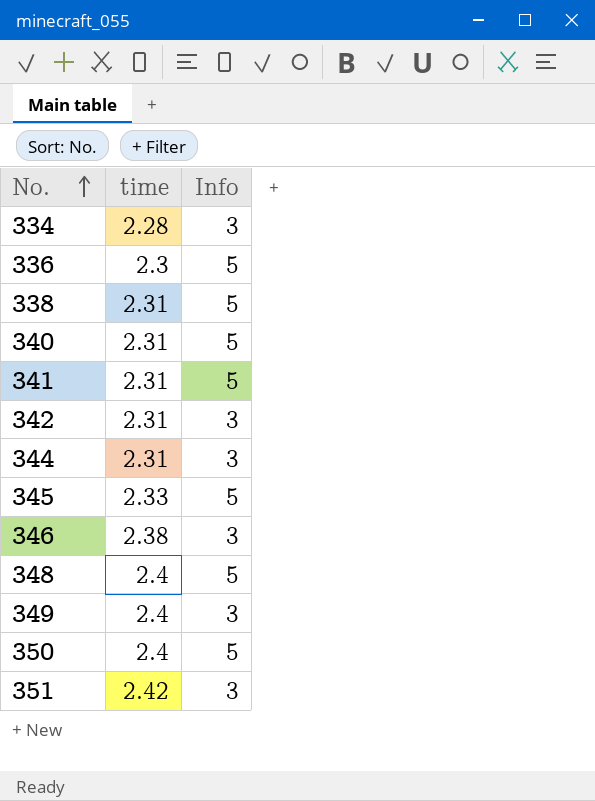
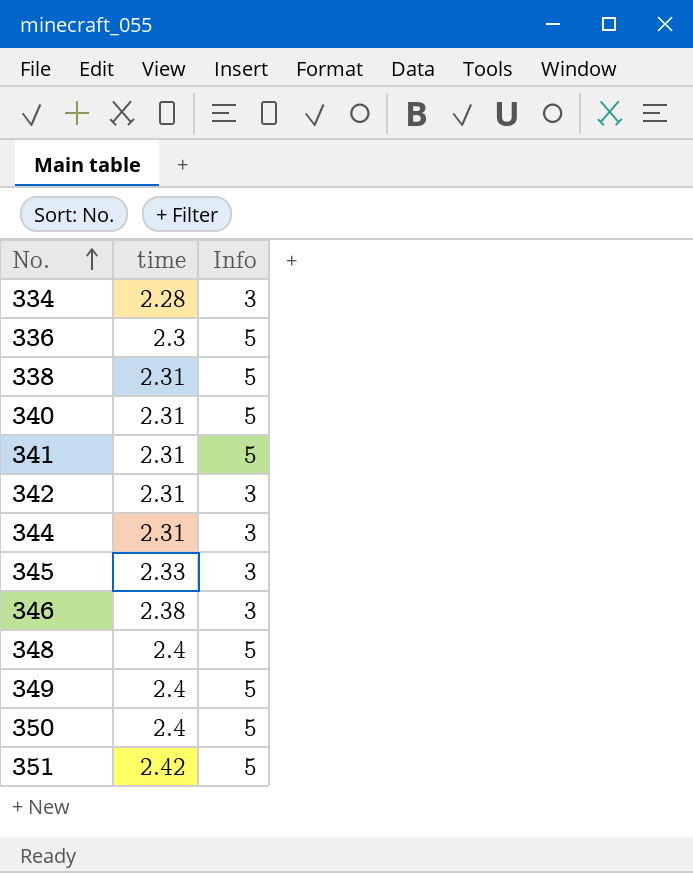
345 | Info: 5 -> 3
349 | Info: 3 -> 5
351 | Info: 3 -> 5

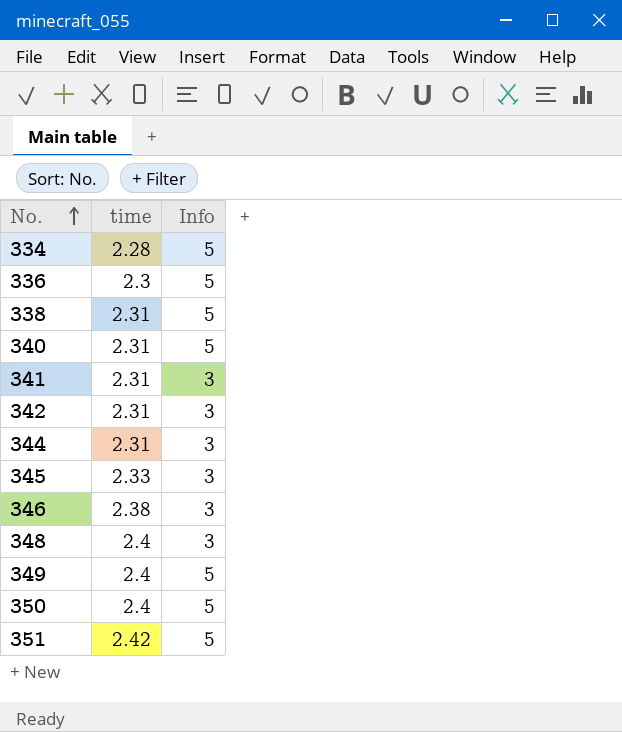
334 | Info: 3 -> 5
341 | Info: 5 -> 3
348 | Info: 5 -> 3

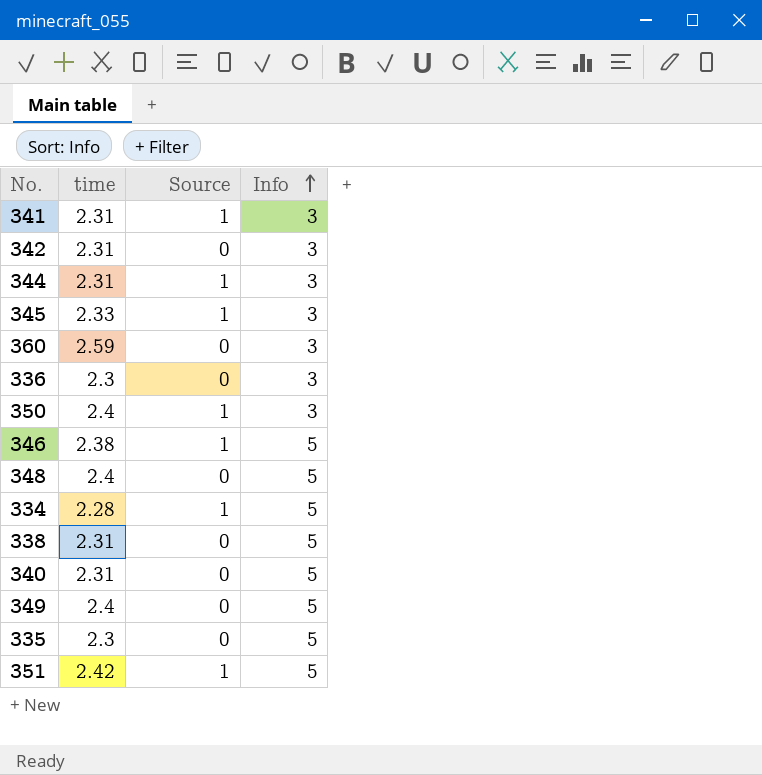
row order: No. ascending -> Info ascending
column Source | position: none -> 3
row 360: none -> 2.59 | 0 | 3
336 | Info: 5 -> 3
350 | Info: 5 -> 3
346 | Info: 3 -> 5
348 | Info: 3 -> 5
row 335: none -> 2.3 | 0 | 5

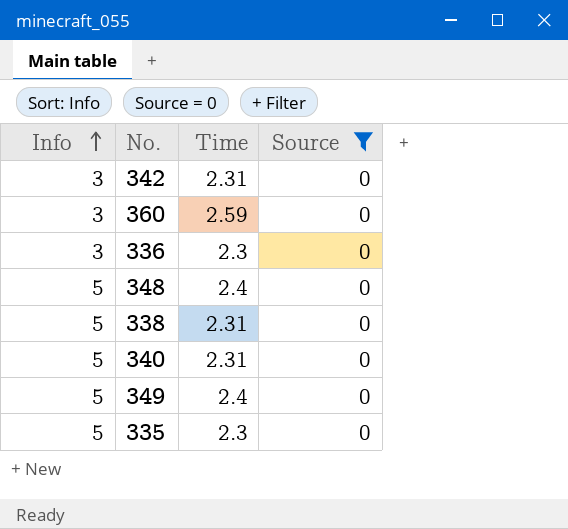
filter: none -> Source = 0
column Info | position: 4 -> 1
column name: time -> Time

